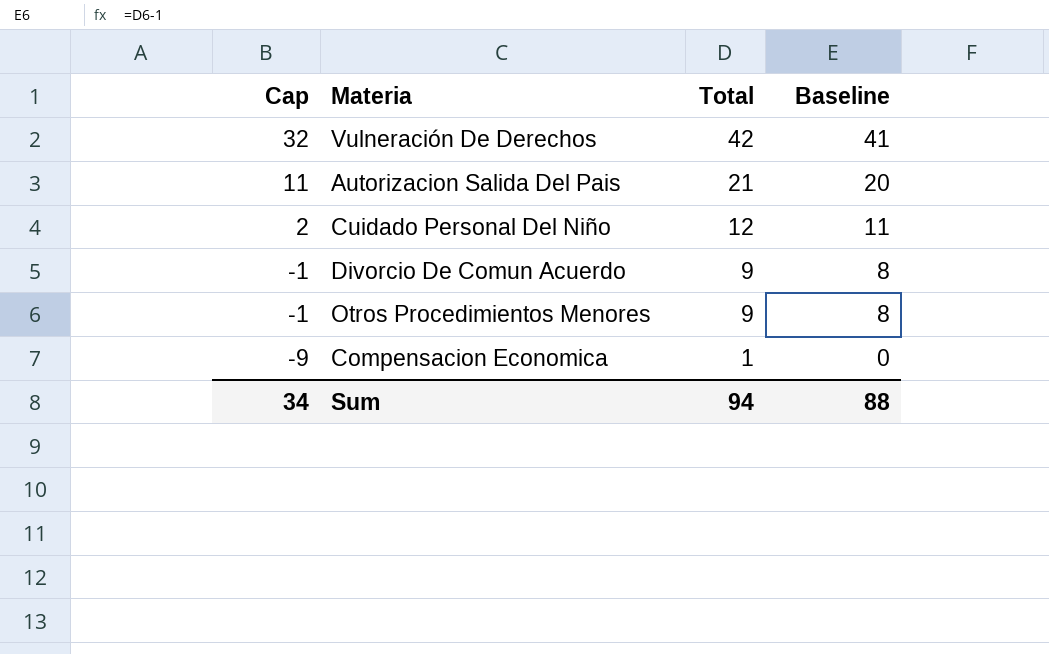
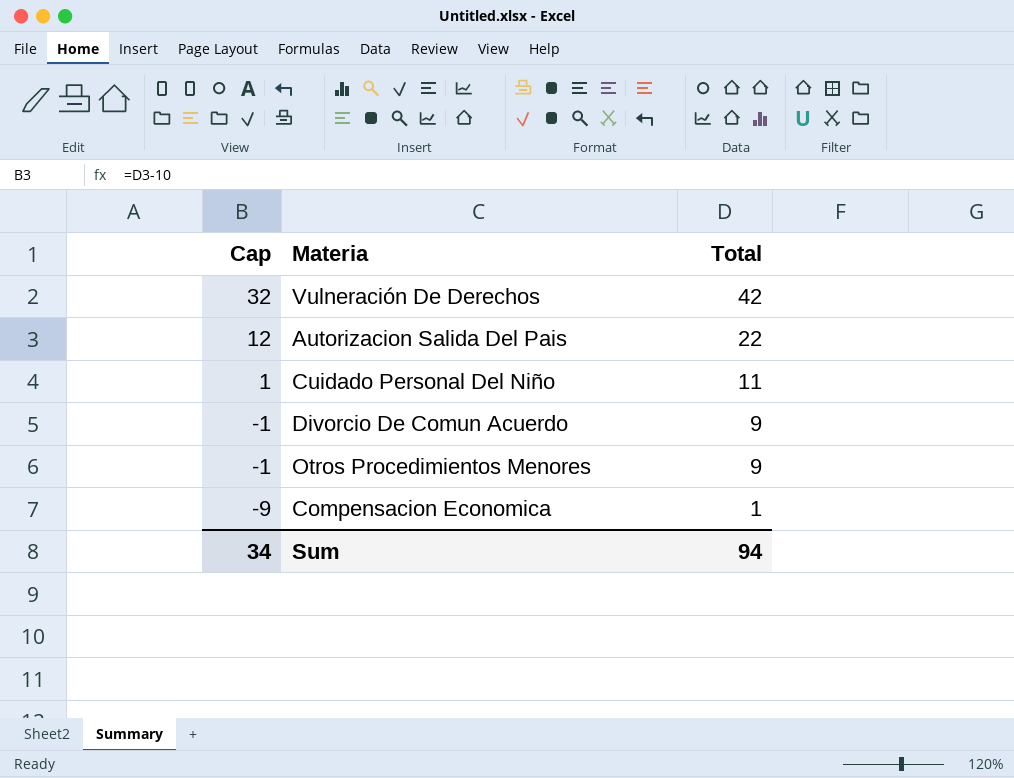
column Baseline | formula: [Total] - 1 -> none
Autorizacion Salida Del Pais | Cap: 11 -> 12
Autorizacion Salida Del Pais | Total: 21 -> 22
Cuidado Personal Del Niño | Cap: 2 -> 1
Cuidado Personal Del Niño | Total: 12 -> 11

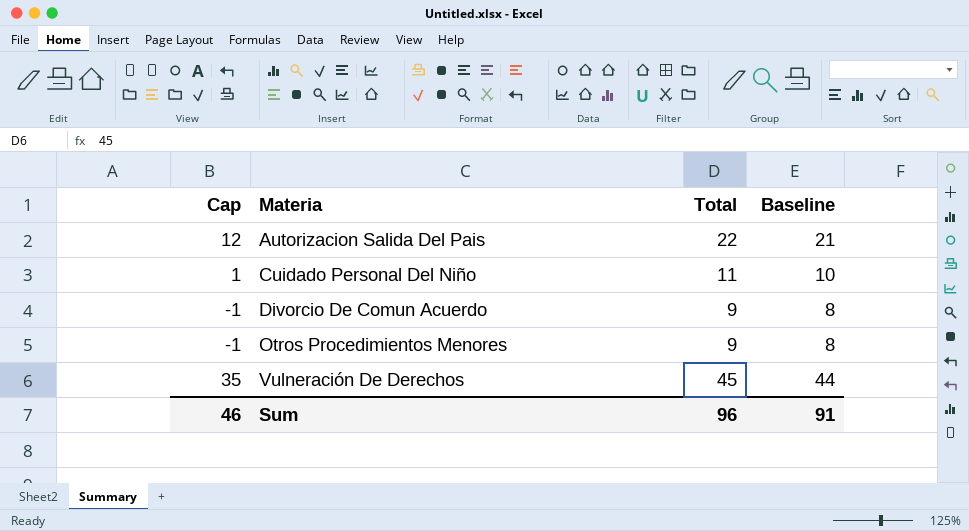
row order: Cap descending -> Materia ascending
column Baseline | formula: none -> [Total] - 1
row Compensacion Economica: -9 | 1 -> none
Vulneración De Derechos | Cap: 32 -> 35
Vulneración De Derechos | Total: 42 -> 45
Sum | Cap: 34 -> 46
Sum | Total: 94 -> 96

